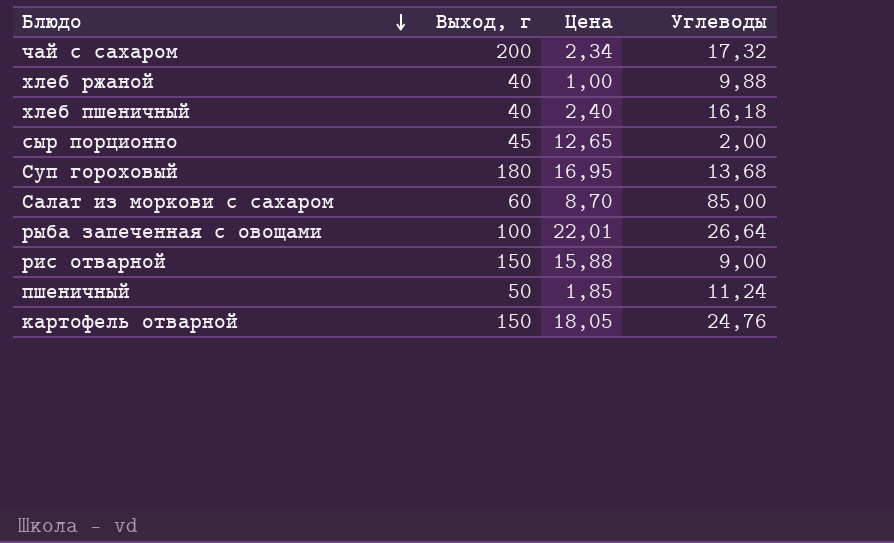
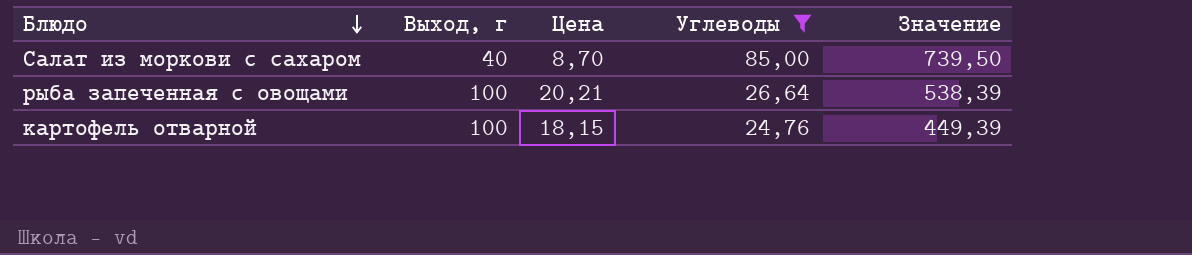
filter: none -> Углеводы >= 24,76
column Значение | formula: none -> [Цена] * [Углеводы]
Салат из моркови с сахаром | Выход, г: 60 -> 40
рыба запеченная с овощами | Цена: 22,01 -> 20,21
картофель отварной | Выход, г: 150 -> 100
картофель отварной | Цена: 18,05 -> 18,15

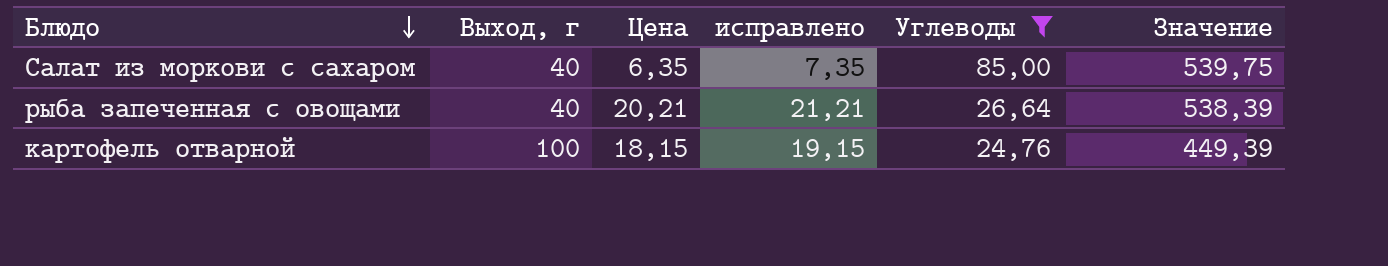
column исправлено | formula: none -> [Цена] + 1
Салат из моркови с сахаром | Цена: 8,70 -> 6,35
Салат из моркови с сахаром | Значение: 739,50 -> 539,75
рыба запеченная с овощами | Выход, г: 100 -> 40

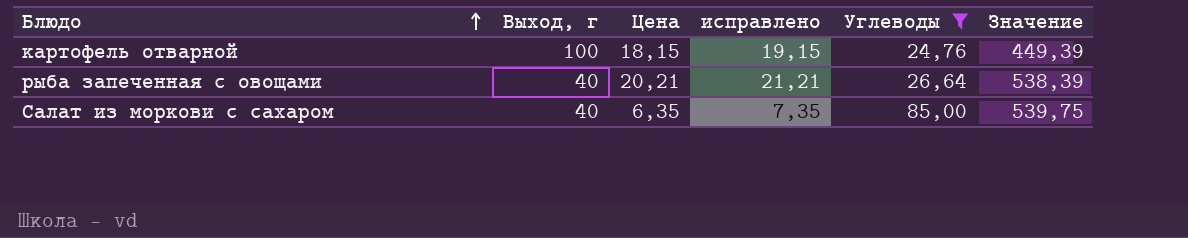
row order: Блюдо descending -> Блюдо ascending

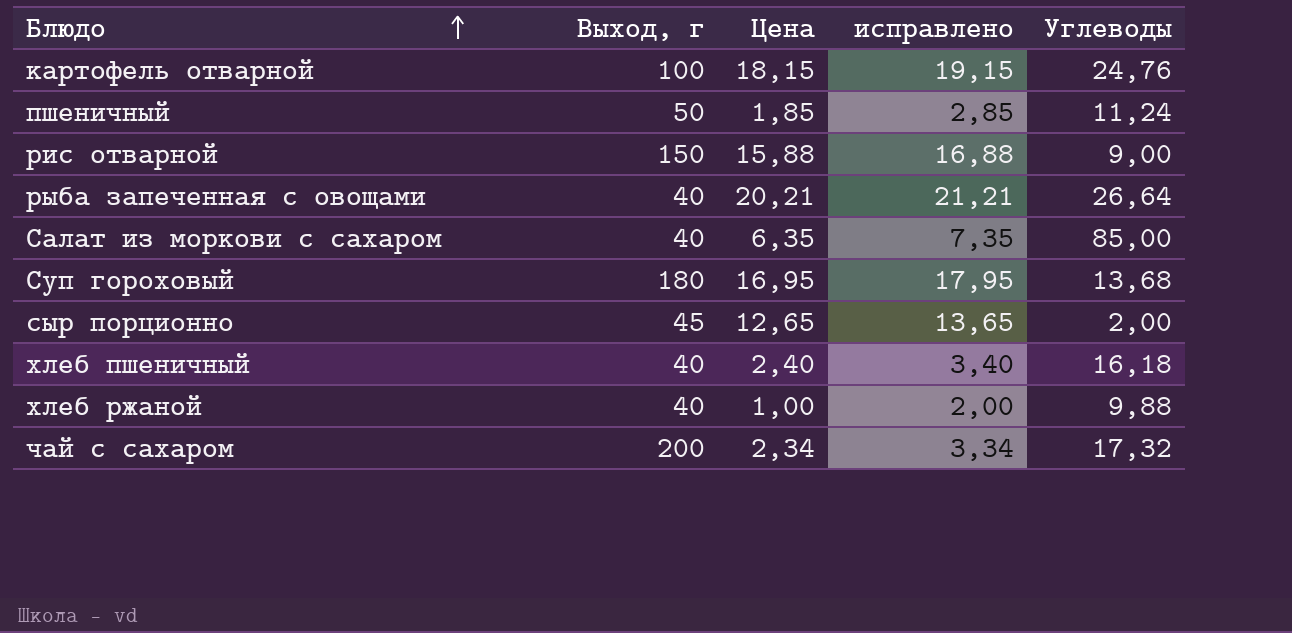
filter: Углеводы >= 24,76 -> none
column Значение | formula: [Цена] * [Углеводы] -> none

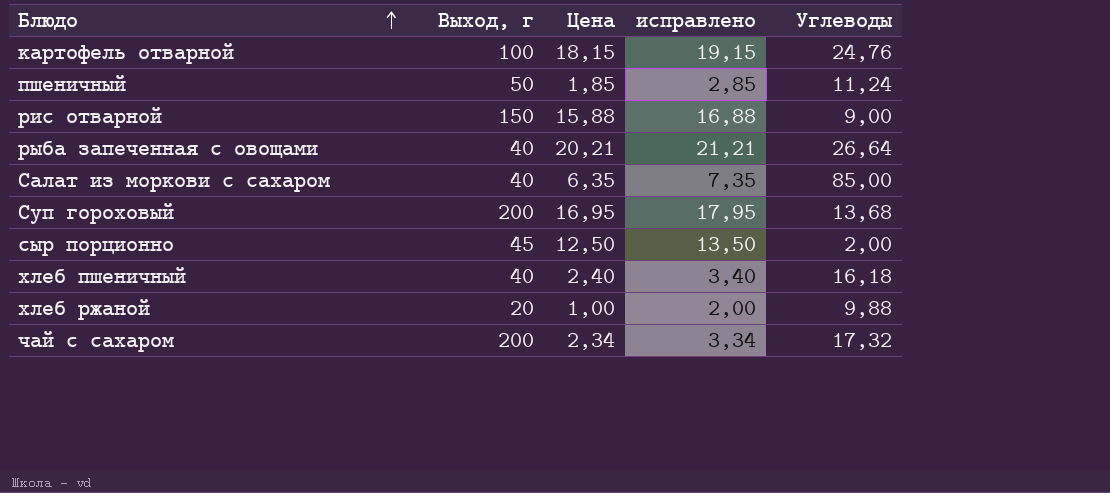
Суп гороховый | Выход, г: 180 -> 200
сыр порционно | Цена: 12,65 -> 12,50
сыр порционно | исправлено: 13,65 -> 13,50
хлеб ржаной | Выход, г: 40 -> 20

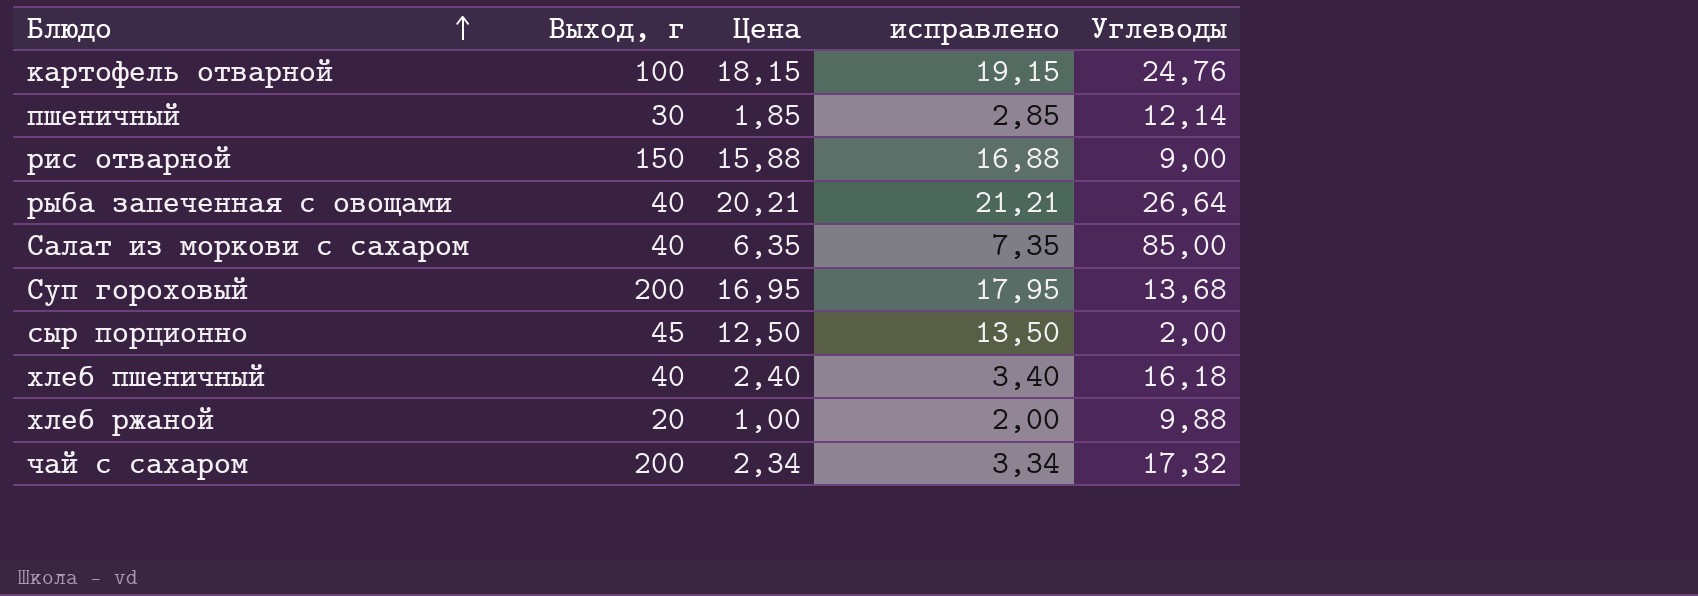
пшеничный | Выход, г: 50 -> 30
пшеничный | Углеводы: 11,24 -> 12,14

